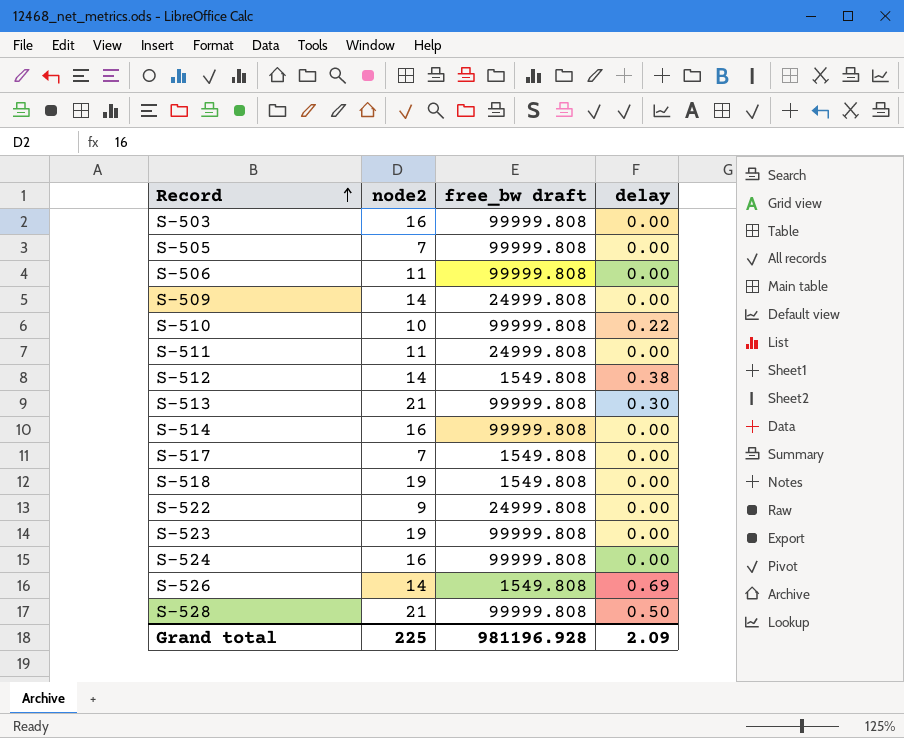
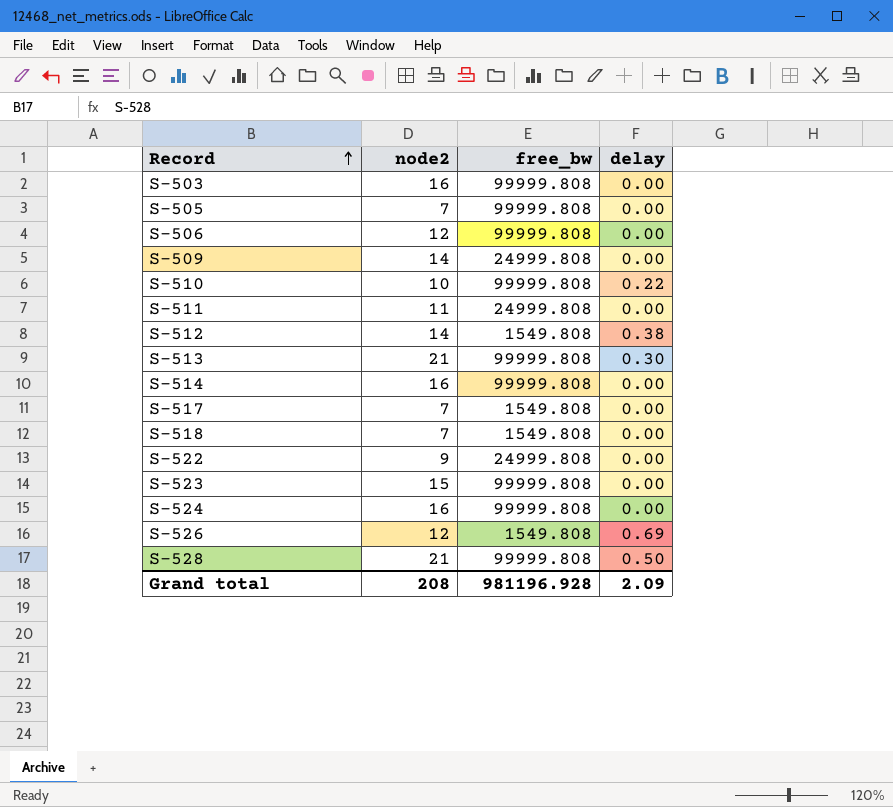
column name: free_bw draft -> free_bw
S-506 | node2: 11 -> 12
S-518 | node2: 19 -> 7
S-523 | node2: 19 -> 15
S-526 | node2: 14 -> 12
Grand total | node2: 225 -> 208

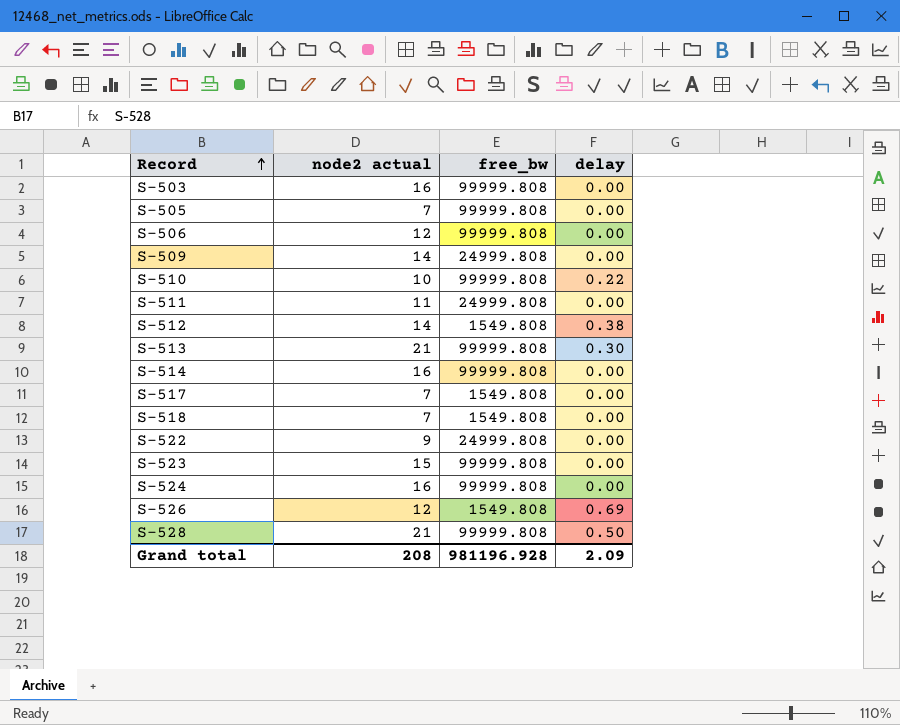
column name: node2 -> node2 actual

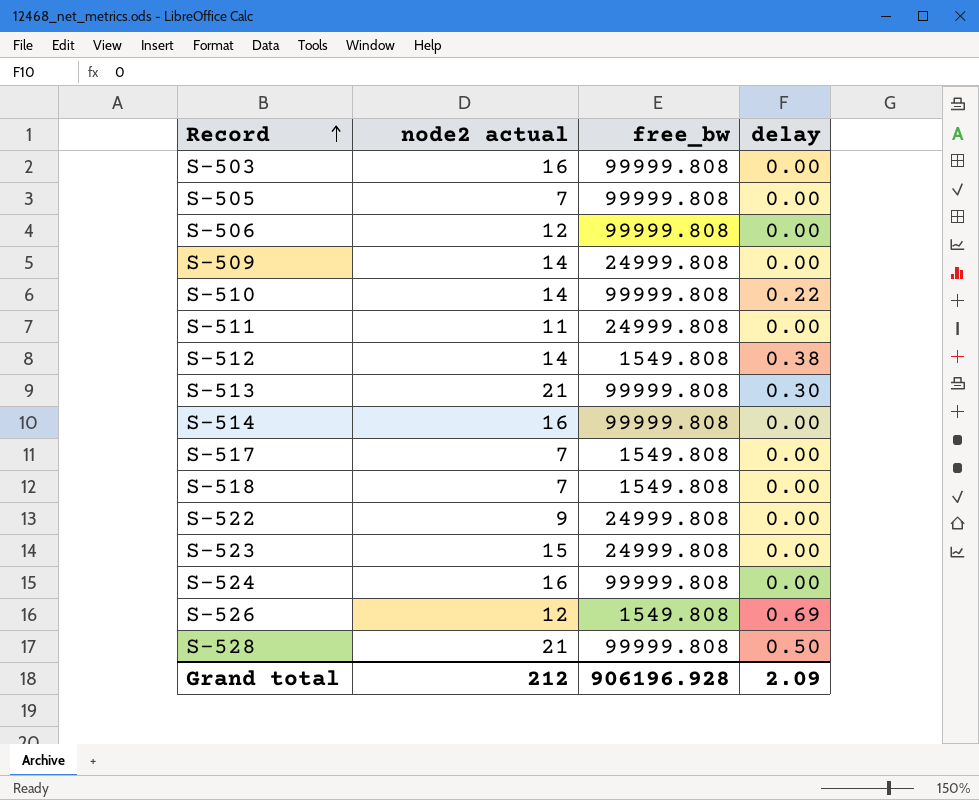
S-510 | node2 actual: 10 -> 14
S-523 | free_bw: 99999.808 -> 24999.808
Grand total | node2 actual: 208 -> 212
Grand total | free_bw: 981196.928 -> 906196.928

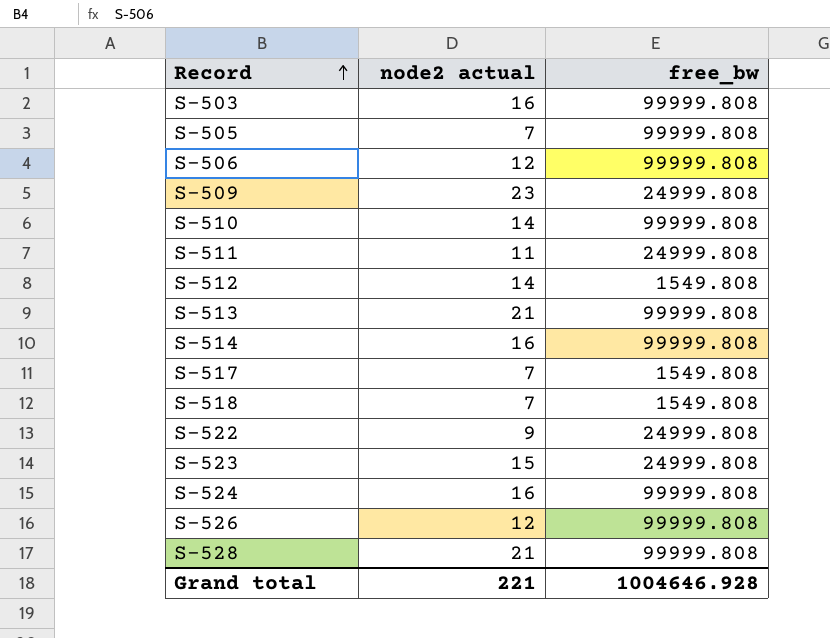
column delay | position: 4 -> none
S-509 | node2 actual: 14 -> 23
S-526 | free_bw: 1549.808 -> 99999.808
Grand total | node2 actual: 212 -> 221
Grand total | free_bw: 906196.928 -> 1004646.928

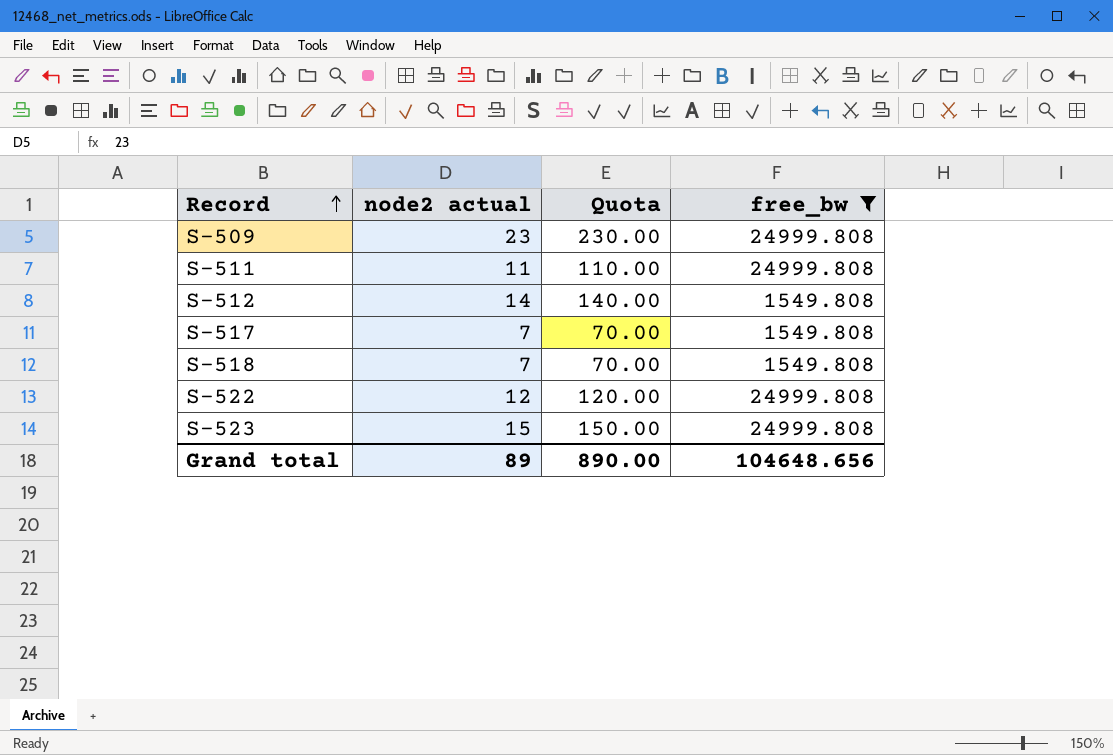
filter: none -> free_bw != 99999.808
column Quota | formula: none -> [node2 actual] * 10
S-522 | node2 actual: 9 -> 12
Grand total | node2 actual: 221 -> 89
Grand total | free_bw: 1004646.928 -> 104648.656

